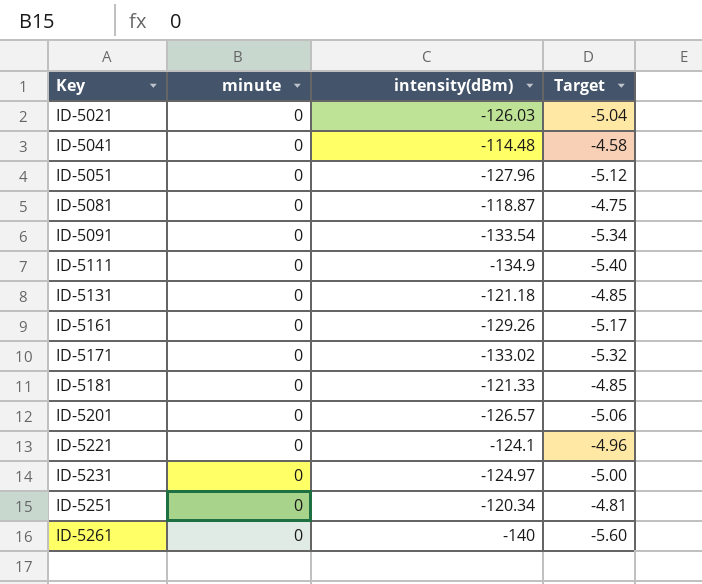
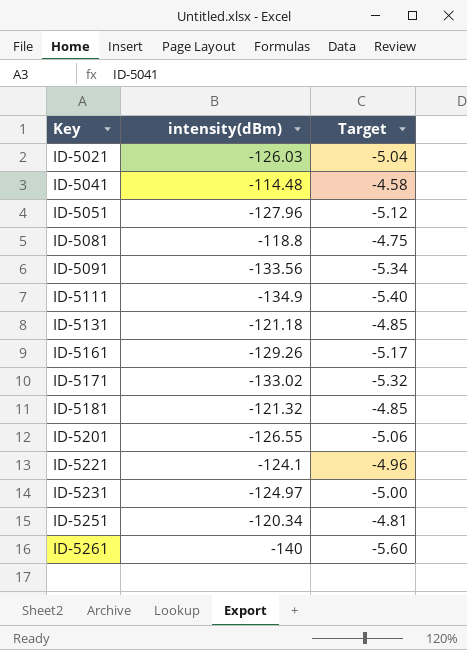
column minute | position: 2 -> none
ID-5081 | intensity(dBm): -118.87 -> -118.8
ID-5091 | intensity(dBm): -133.54 -> -133.56
ID-5181 | intensity(dBm): -121.33 -> -121.32
ID-5201 | intensity(dBm): -126.57 -> -126.55

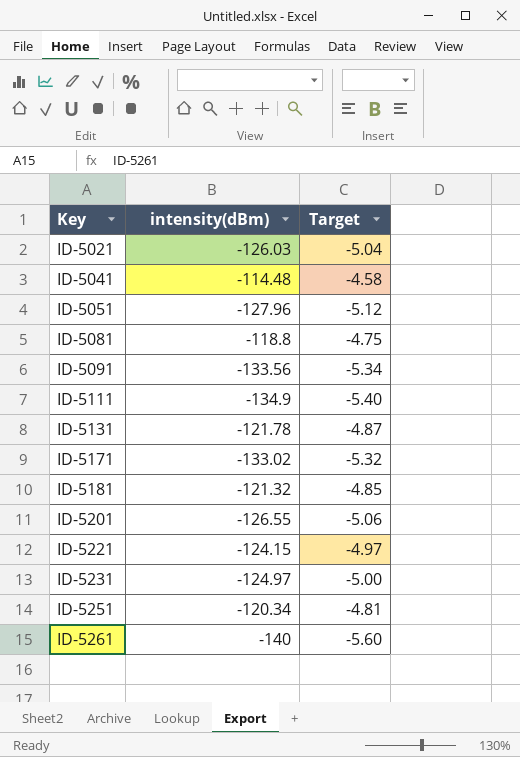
row ID-5161: -129.26 | -5.17 -> none
ID-5131 | intensity(dBm): -121.18 -> -121.78
ID-5131 | Target: -4.85 -> -4.87
ID-5221 | intensity(dBm): -124.1 -> -124.15
ID-5221 | Target: -4.96 -> -4.97

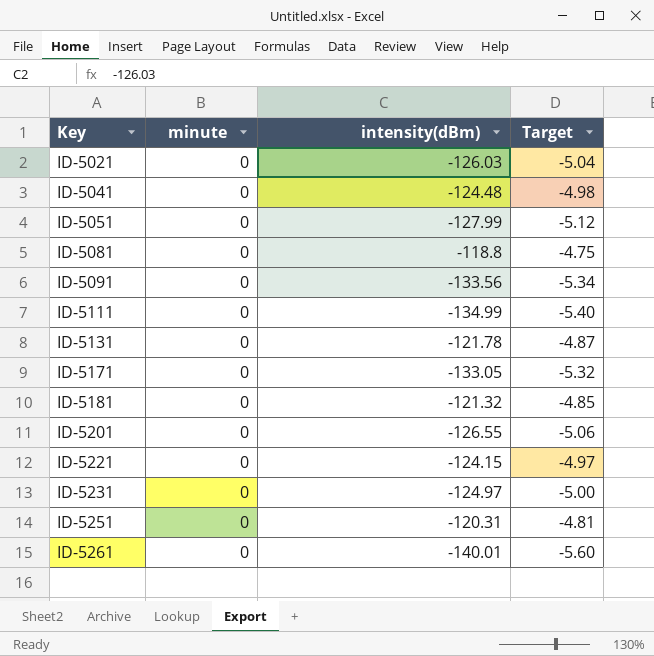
column minute | position: none -> 2
ID-5041 | intensity(dBm): -114.48 -> -124.48
ID-5041 | Target: -4.58 -> -4.98
ID-5051 | intensity(dBm): -127.96 -> -127.99
ID-5111 | intensity(dBm): -134.9 -> -134.99
ID-5171 | intensity(dBm): -133.02 -> -133.05
ID-5251 | intensity(dBm): -120.34 -> -120.31
ID-5261 | intensity(dBm): -140 -> -140.01

